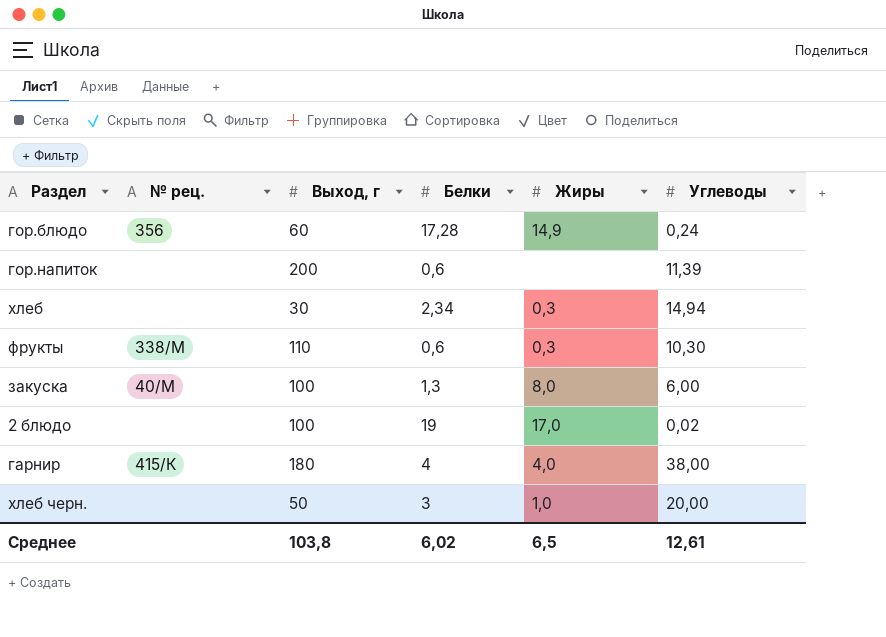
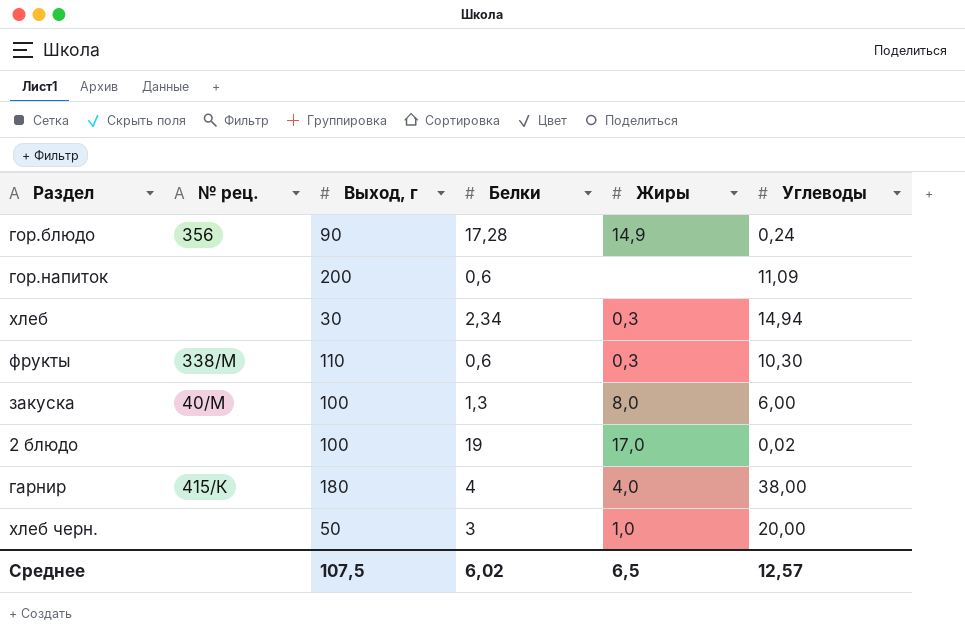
гор.блюдо | Выход, г: 60 -> 90
гор.напиток | Углеводы: 11,39 -> 11,09
Среднее | Выход, г: 103,8 -> 107,5
Среднее | Углеводы: 12,61 -> 12,57

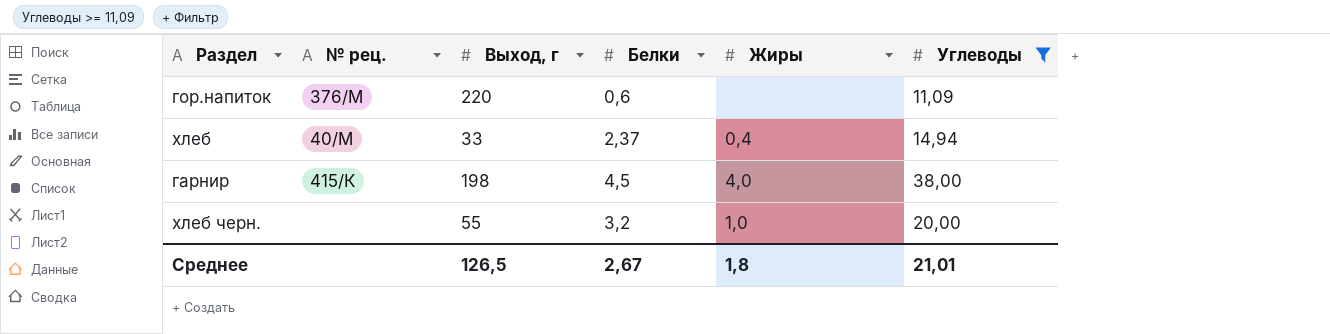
filter: none -> Углеводы >= 11,09
гор.напиток | № рец.: none -> 376/М
гор.напиток | Выход, г: 200 -> 220
хлеб | № рец.: none -> 40/М
хлеб | Выход, г: 30 -> 33
хлеб | Белки: 2,34 -> 2,37
хлеб | Жиры: 0,3 -> 0,4
гарнир | Выход, г: 180 -> 198
гарнир | Белки: 4 -> 4,5
хлеб черн. | Выход, г: 50 -> 55
хлеб черн. | Белки: 3 -> 3,2
Среднее | Выход, г: 107,5 -> 126,5
Среднее | Белки: 6,02 -> 2,67
Среднее | Жиры: 6,5 -> 1,8
Среднее | Углеводы: 12,57 -> 21,01

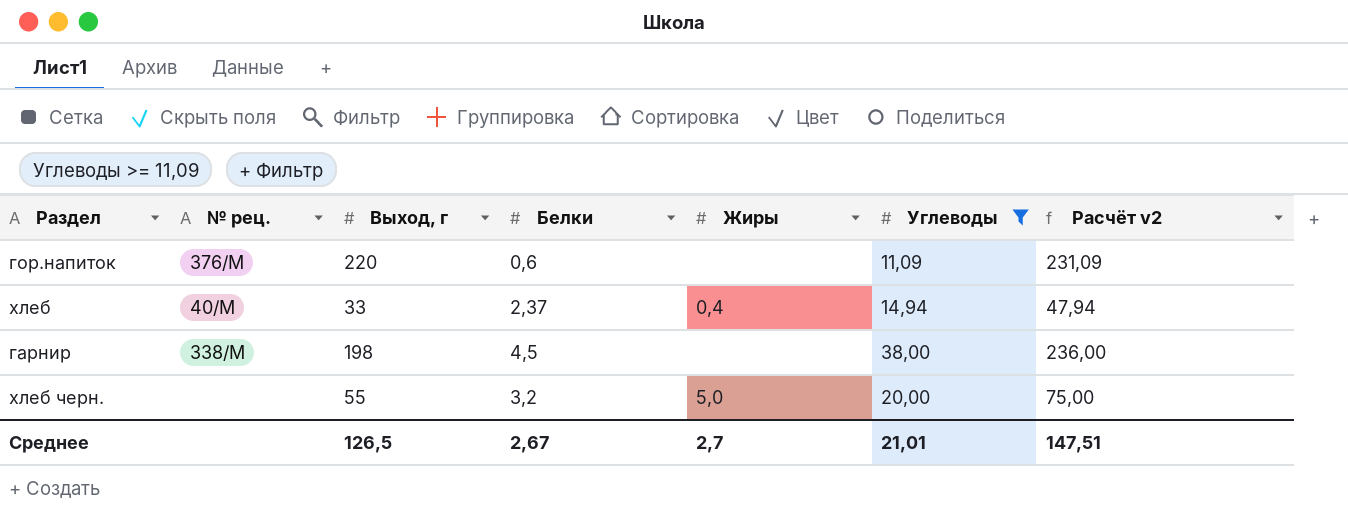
column Расчёт v2 | formula: none -> [Выход, г] + [Углеводы]
гарнир | № рец.: 415/К -> 338/М
гарнир | Жиры: 4,0 -> none
хлеб черн. | Жиры: 1,0 -> 5,0
Среднее | Жиры: 1,8 -> 2,7

